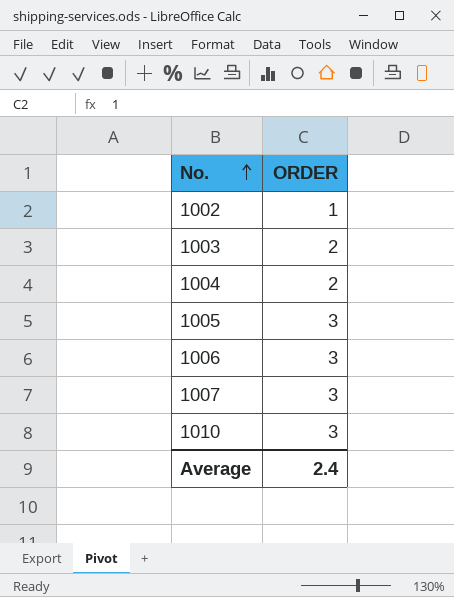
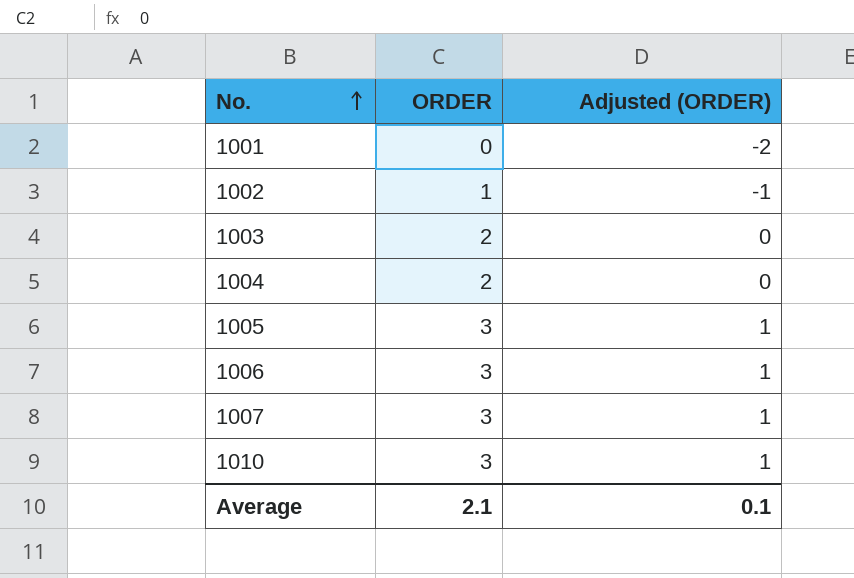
column Adjusted (ORDER) | formula: none -> [ORDER] - 2
row 1001: none -> 0 | -2
Average | ORDER: 2.4 -> 2.1

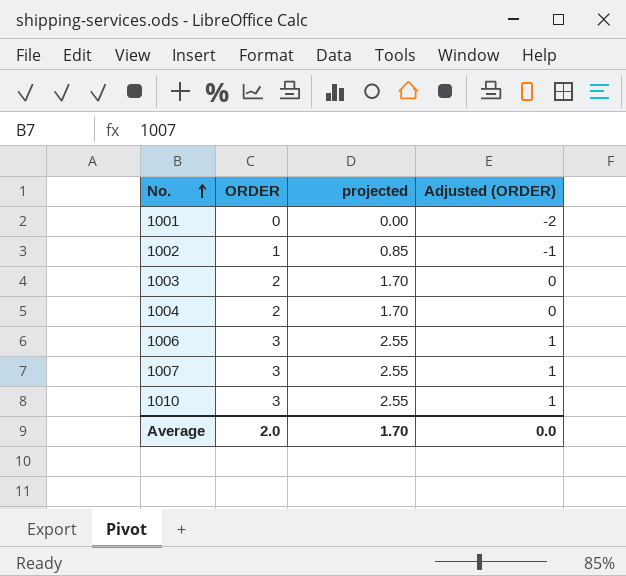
column projected | formula: none -> [ORDER] * 0.85
row 1005: 3 | 1 -> none
Average | ORDER: 2.1 -> 2.0
Average | Adjusted (ORDER): 0.1 -> 0.0

